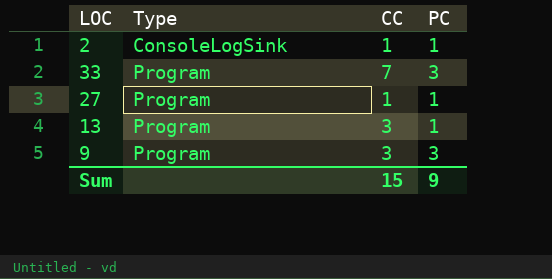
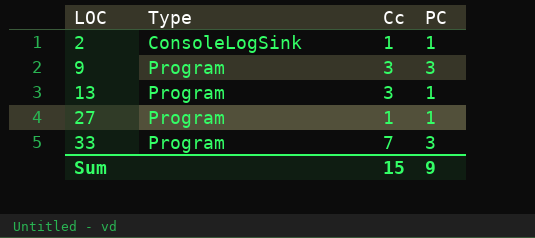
row order: Type ascending -> LOC ascending
column name: CC -> Cc

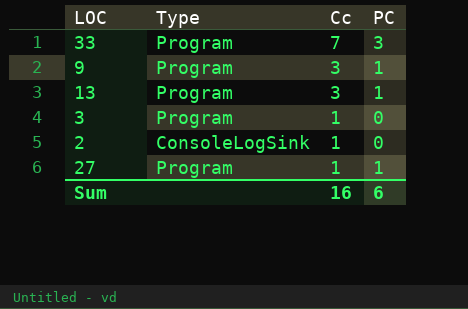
row order: LOC ascending -> Cc descending
9 | PC: 3 -> 1
row 3: none -> Program | 1 | 0
2 | PC: 1 -> 0
Sum | Cc: 15 -> 16
Sum | PC: 9 -> 6

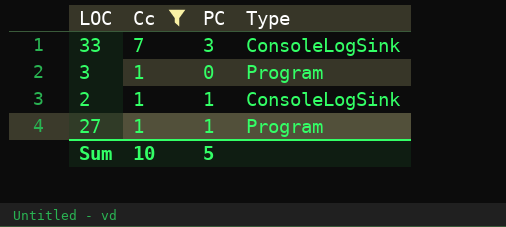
filter: none -> Cc != 3
column Type | position: 2 -> 4
33 | Type: Program -> ConsoleLogSink
2 | PC: 0 -> 1
Sum | Cc: 16 -> 10
Sum | PC: 6 -> 5

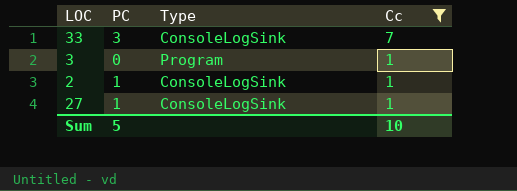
column Cc | position: 2 -> 4
27 | Type: Program -> ConsoleLogSink

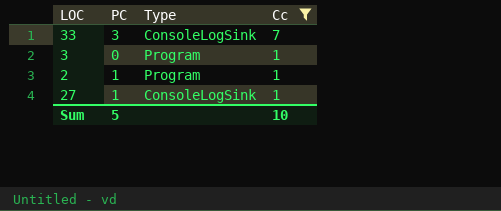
2 | Type: ConsoleLogSink -> Program

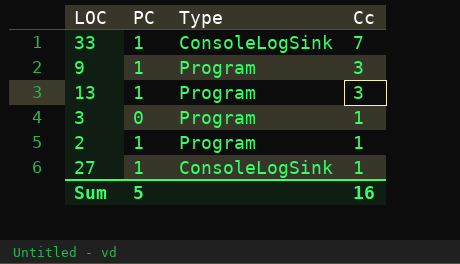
filter: Cc != 3 -> none
33 | PC: 3 -> 1
Sum | Cc: 10 -> 16

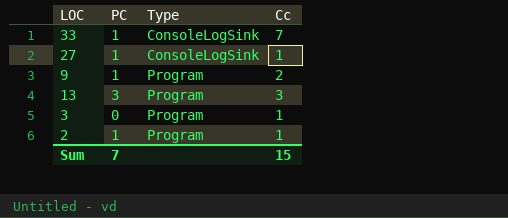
row order: Cc descending -> Type ascending
9 | Cc: 3 -> 2
13 | PC: 1 -> 3
Sum | PC: 5 -> 7
Sum | Cc: 16 -> 15

